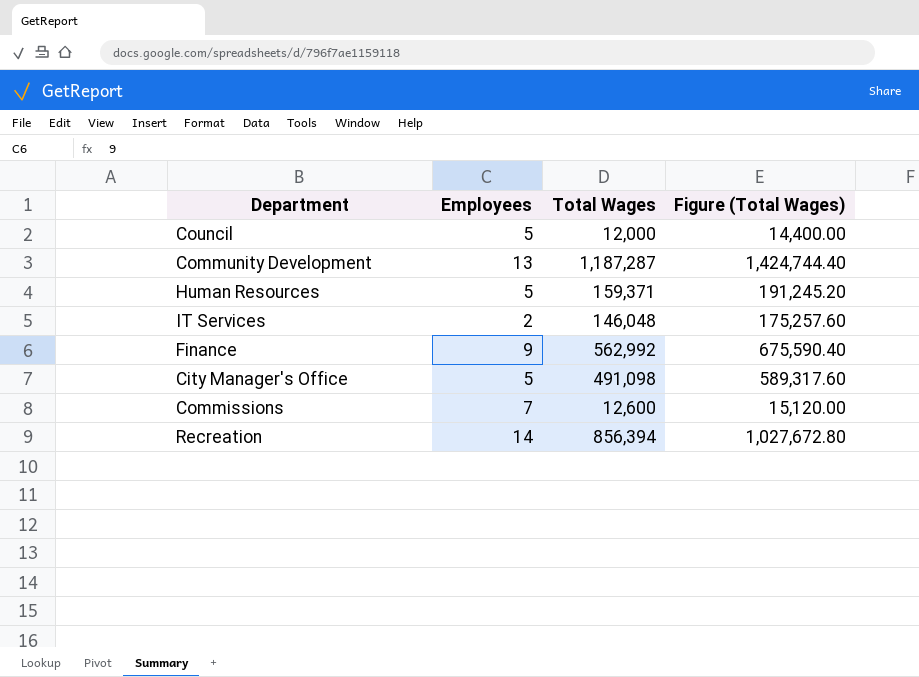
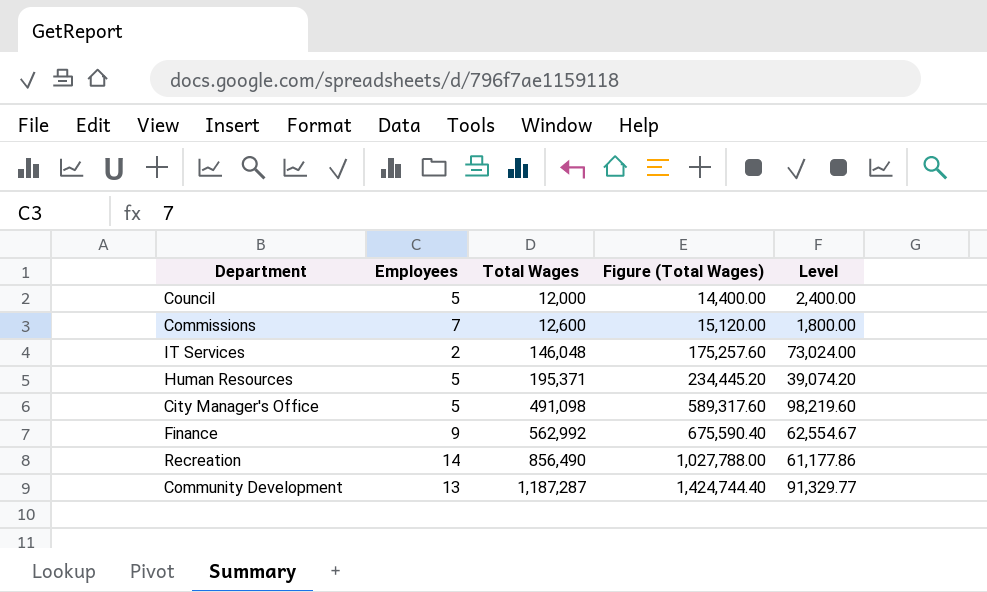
row order: none -> Total Wages ascending
column Level | formula: none -> [Total Wages] / [Employees]
Human Resources | Total Wages: 159,371 -> 195,371
Human Resources | Figure (Total Wages): 191,245.20 -> 234,445.20
Recreation | Total Wages: 856,394 -> 856,490
Recreation | Figure (Total Wages): 1,027,672.80 -> 1,027,788.00

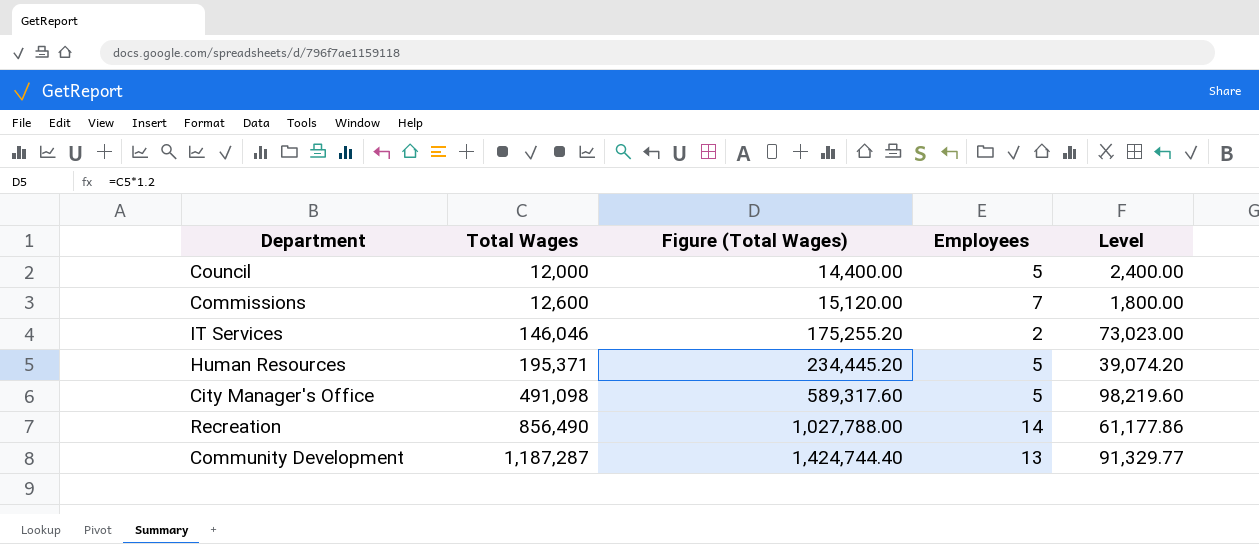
column Employees | position: 2 -> 4
row Finance: 9 | 562,992 | 675,590.40 | 62,554.67 -> none
IT Services | Total Wages: 146,048 -> 146,046
IT Services | Figure (Total Wages): 175,257.60 -> 175,255.20
IT Services | Level: 73,024.00 -> 73,023.00

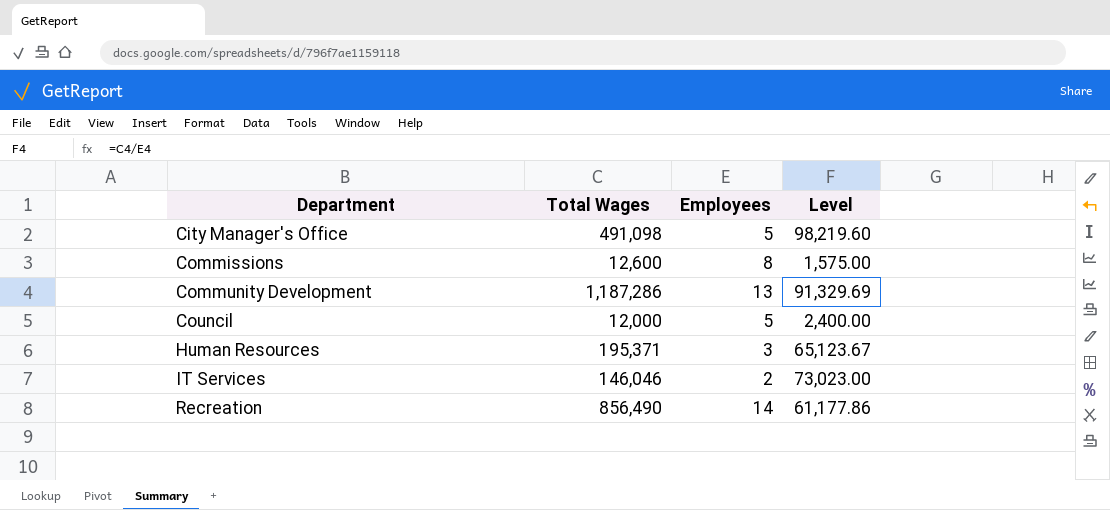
row order: Total Wages ascending -> Department ascending
column Figure (Total Wages) | formula: [Total Wages] * 1.2 -> none
Commissions | Employees: 7 -> 8
Commissions | Level: 1,800.00 -> 1,575.00
Community Development | Total Wages: 1,187,287 -> 1,187,286
Community Development | Level: 91,329.77 -> 91,329.69
Human Resources | Employees: 5 -> 3
Human Resources | Level: 39,074.20 -> 65,123.67

